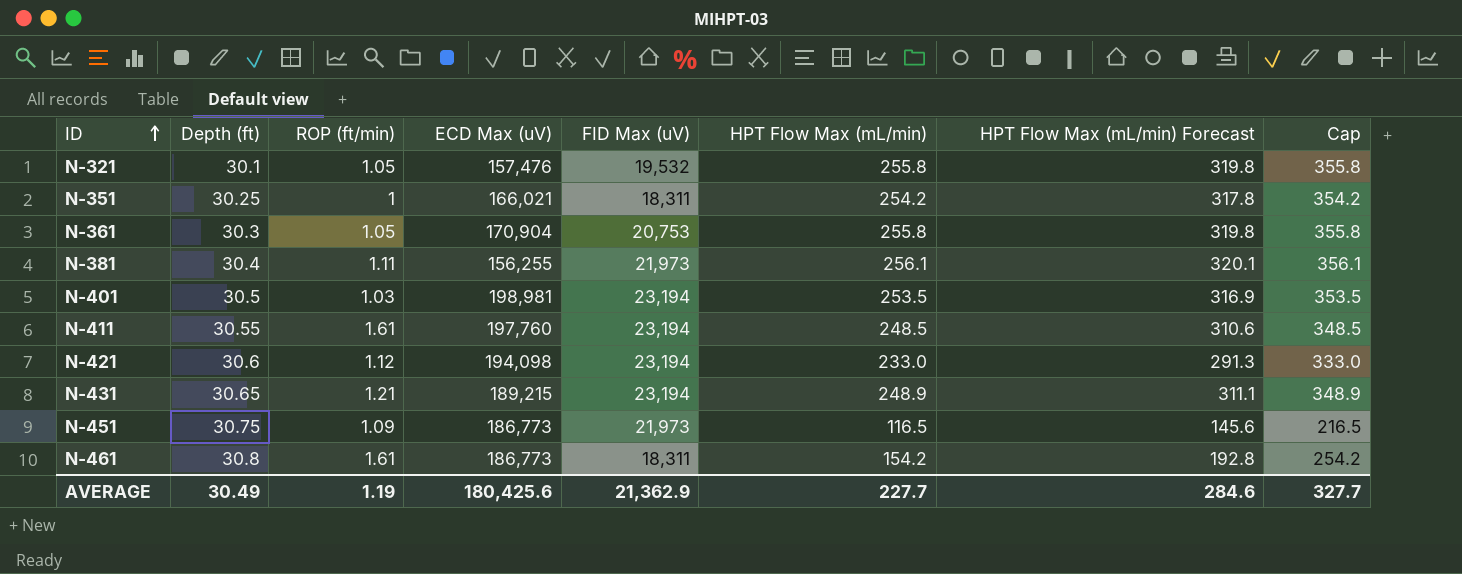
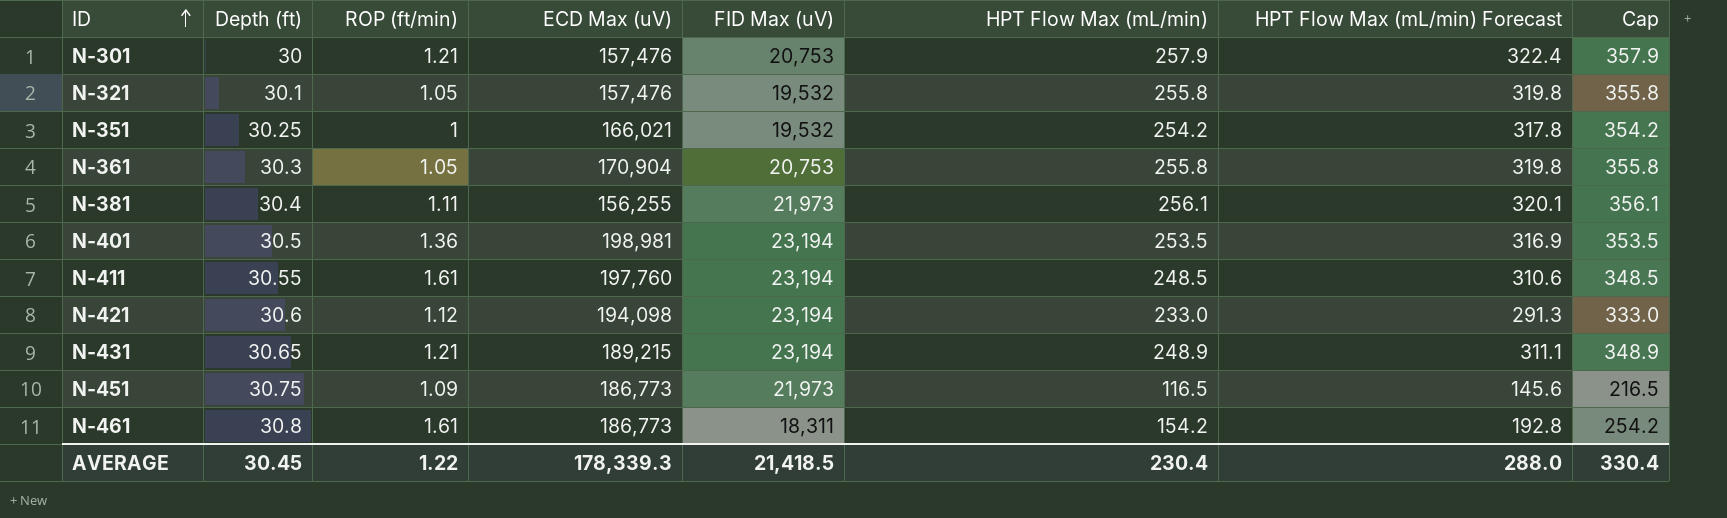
row N-301: none -> 30 | 1.21 | 157,476 | 20,753 | 257.9 | 322.4 | 357.9
N-351 | FID Max (uV): 18,311 -> 19,532
N-401 | ROP (ft/min): 1.03 -> 1.36
AVERAGE | Depth (ft): 30.49 -> 30.45
AVERAGE | ROP (ft/min): 1.19 -> 1.22
AVERAGE | ECD Max (uV): 180,425.6 -> 178,339.3
AVERAGE | FID Max (uV): 21,362.9 -> 21,418.5
AVERAGE | HPT Flow Max (mL/min): 227.7 -> 230.4
AVERAGE | HPT Flow Max (mL/min) Forecast: 284.6 -> 288.0
AVERAGE | Cap: 327.7 -> 330.4

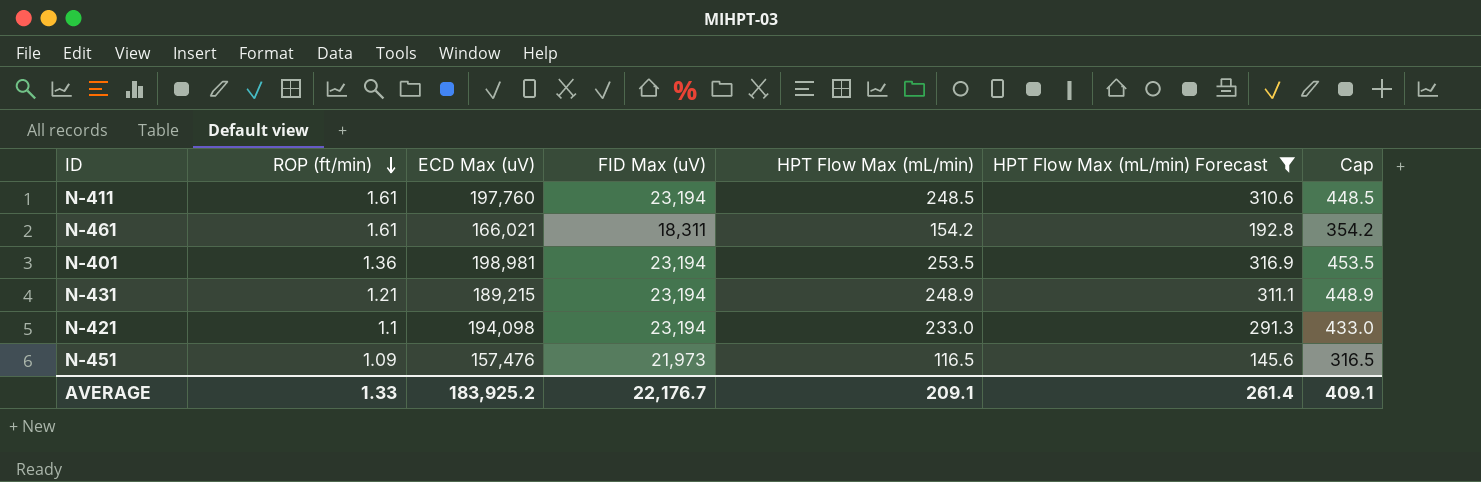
filter: none -> HPT Flow Max (mL/min) Forecast <= 316.9
row order: ID ascending -> ROP (ft/min) descending
column Depth (ft) | position: 2 -> none
column Cap | formula: [HPT Flow Max (mL/min)] + 100 -> [HPT Flow Max (mL/min)] + 200
N-461 | ECD Max (uV): 186,773 -> 166,021
N-421 | ROP (ft/min): 1.12 -> 1.1
N-451 | ECD Max (uV): 186,773 -> 157,476
AVERAGE | ROP (ft/min): 1.22 -> 1.33
AVERAGE | ECD Max (uV): 178,339.3 -> 183,925.2
AVERAGE | FID Max (uV): 21,418.5 -> 22,176.7
AVERAGE | HPT Flow Max (mL/min): 230.4 -> 209.1
AVERAGE | HPT Flow Max (mL/min) Forecast: 288.0 -> 261.4
AVERAGE | Cap: 330.4 -> 409.1

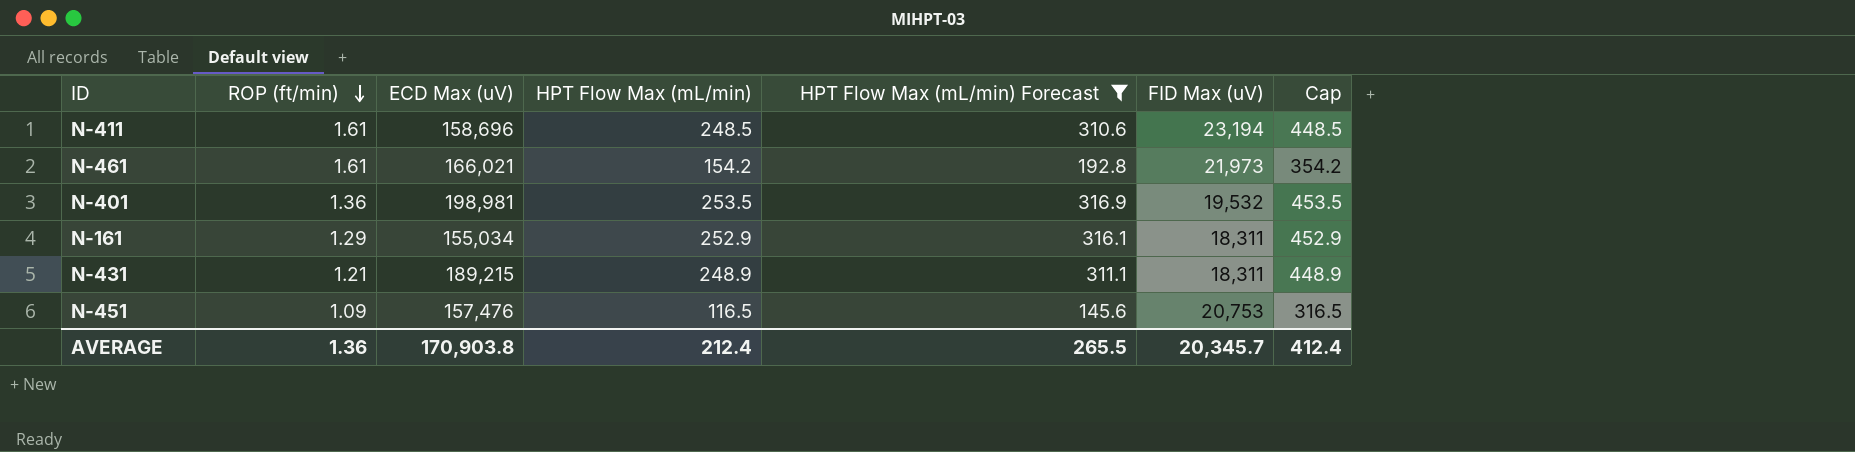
column FID Max (uV) | position: 4 -> 6
row N-421: 1.1 | 194,098 | 23,194 | 233.0 | 291.3 | 433.0 -> none
N-411 | ECD Max (uV): 197,760 -> 158,696
N-461 | FID Max (uV): 18,311 -> 21,973
N-401 | FID Max (uV): 23,194 -> 19,532
row N-161: none -> 1.29 | 155,034 | 252.9 | 316.1 | 18,311 | 452.9
N-431 | FID Max (uV): 23,194 -> 18,311
N-451 | FID Max (uV): 21,973 -> 20,753
AVERAGE | ROP (ft/min): 1.33 -> 1.36
AVERAGE | ECD Max (uV): 183,925.2 -> 170,903.8
AVERAGE | HPT Flow Max (mL/min): 209.1 -> 212.4
AVERAGE | HPT Flow Max (mL/min) Forecast: 261.4 -> 265.5
AVERAGE | FID Max (uV): 22,176.7 -> 20,345.7
AVERAGE | Cap: 409.1 -> 412.4

